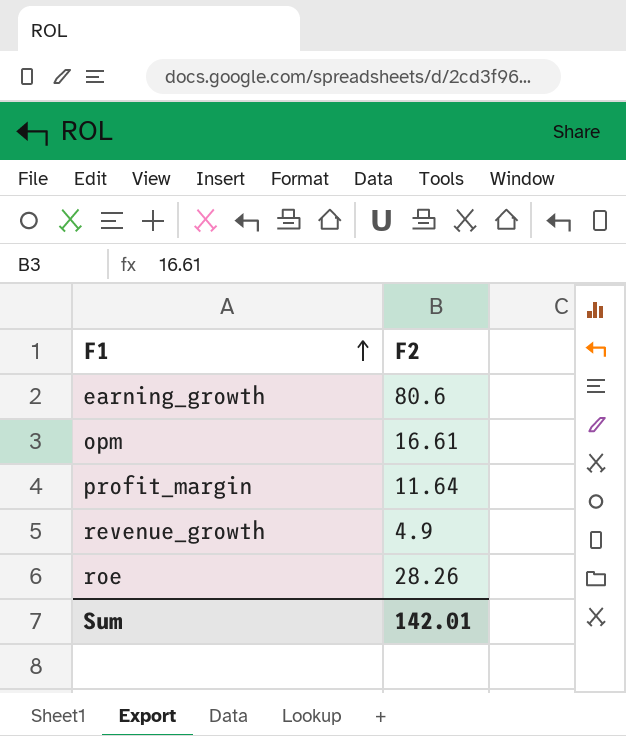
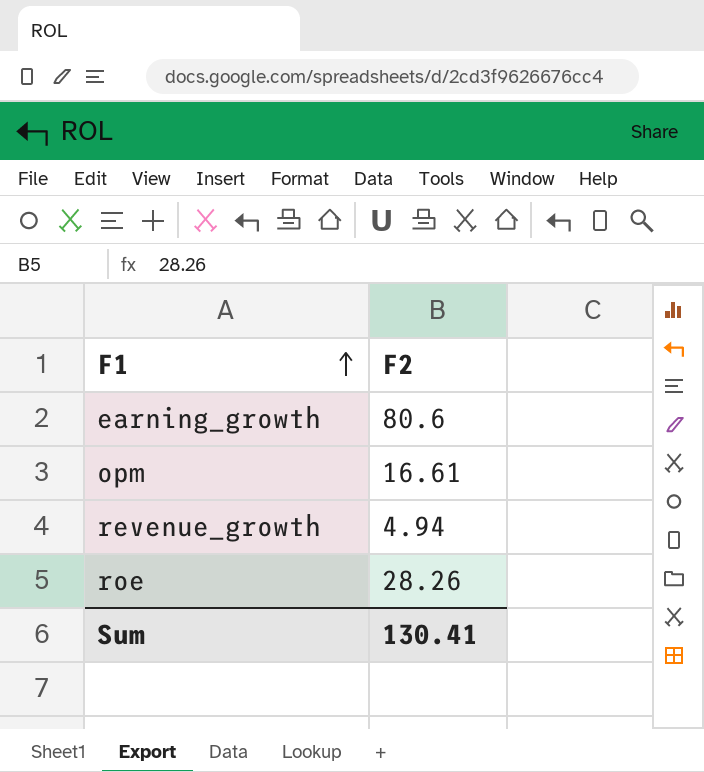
row profit_margin: 11.64 -> none
revenue_growth | F2: 4.9 -> 4.94
Sum | F2: 142.01 -> 130.41

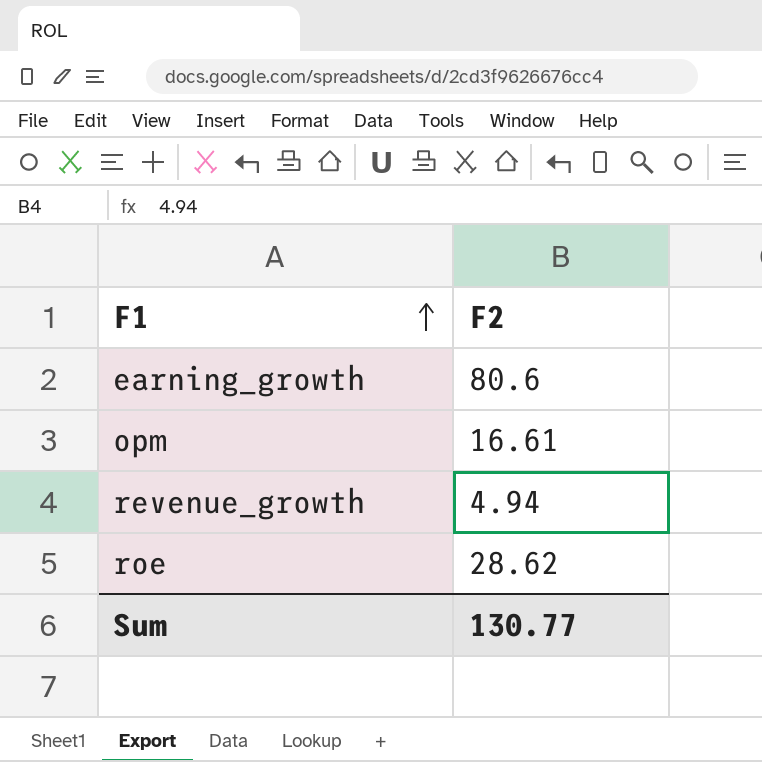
roe | F2: 28.26 -> 28.62
Sum | F2: 130.41 -> 130.77

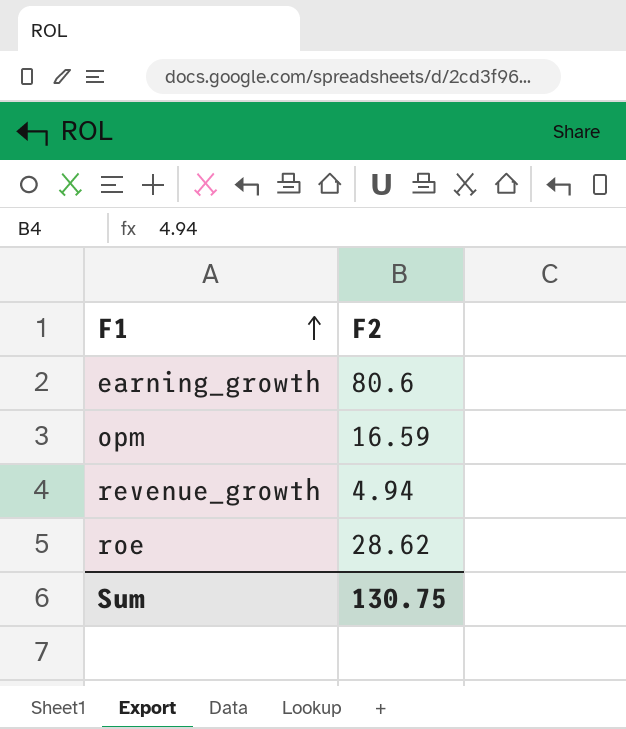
opm | F2: 16.61 -> 16.59
Sum | F2: 130.77 -> 130.75

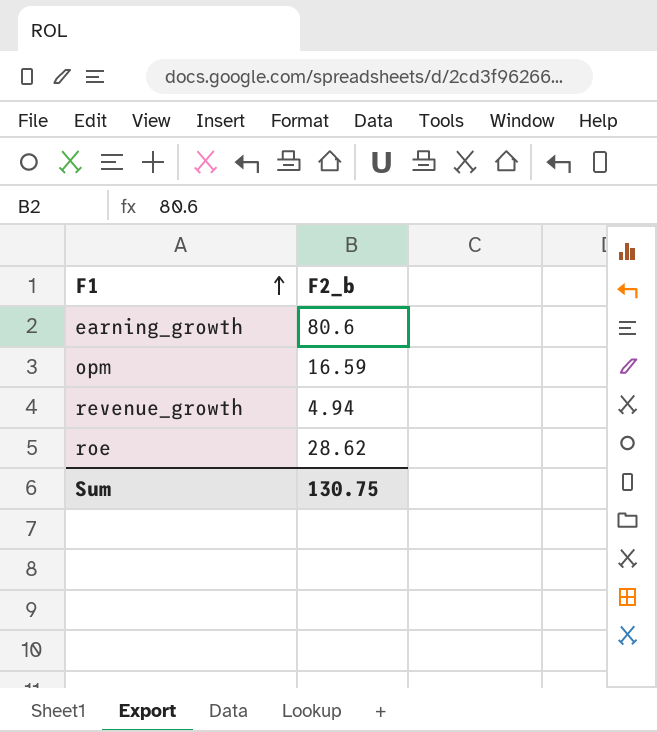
column name: F2 -> F2_b

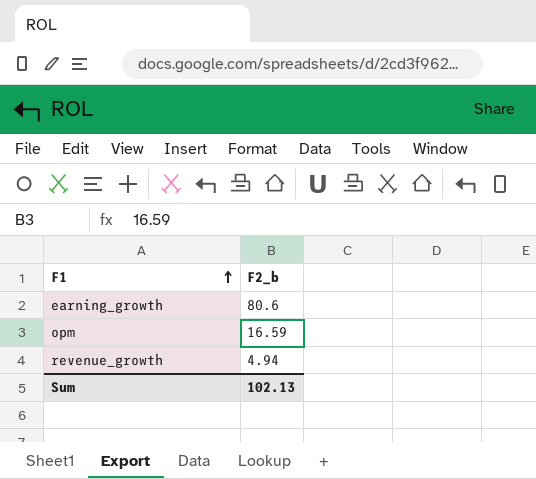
row roe: 28.62 -> none
Sum | F2_b: 130.75 -> 102.13

